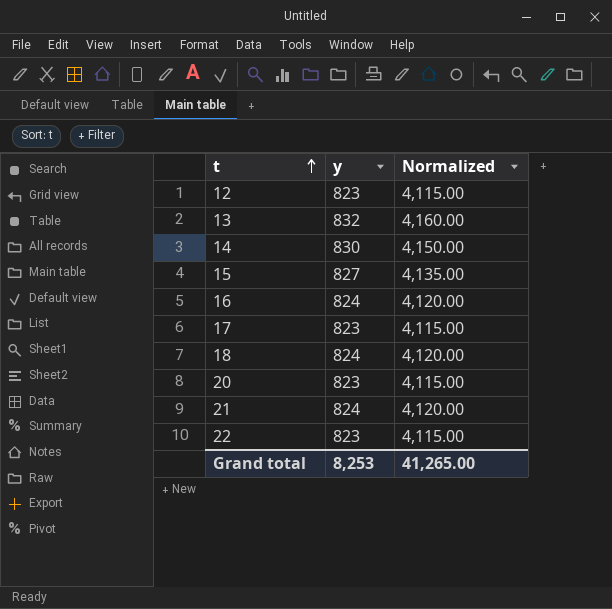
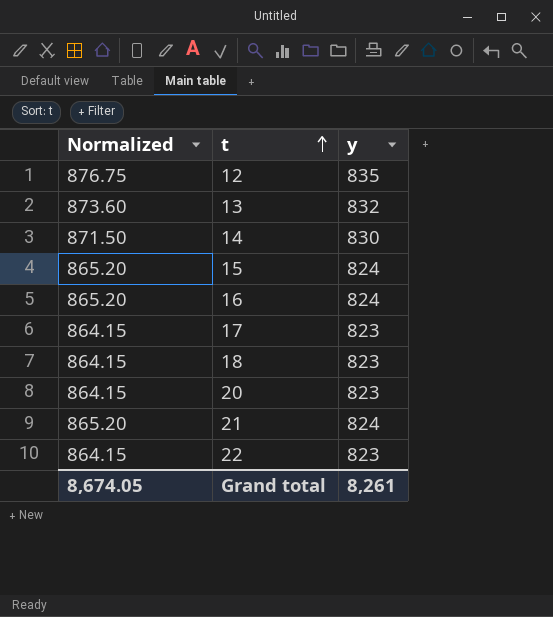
column Normalized | formula: [y] * 5 -> [y] * 1.05
column Normalized | position: 3 -> 1
12 | y: 823 -> 835
15 | y: 827 -> 824
18 | y: 824 -> 823
Grand total | Normalized: 41,265.00 -> 8,674.05
Grand total | y: 8,253 -> 8,261

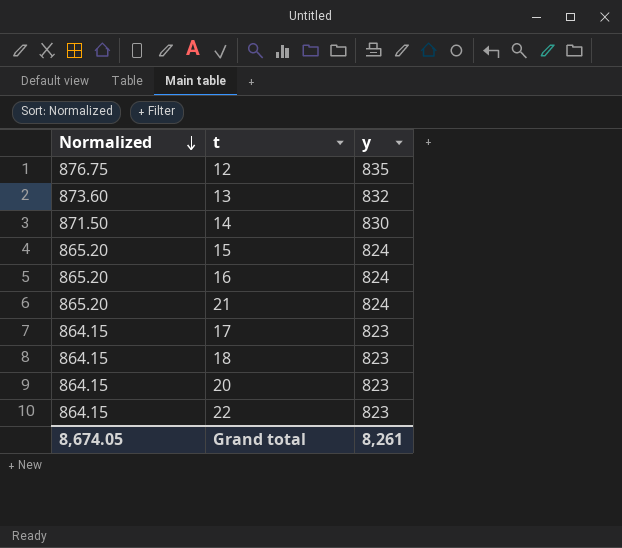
row order: t ascending -> Normalized descending

